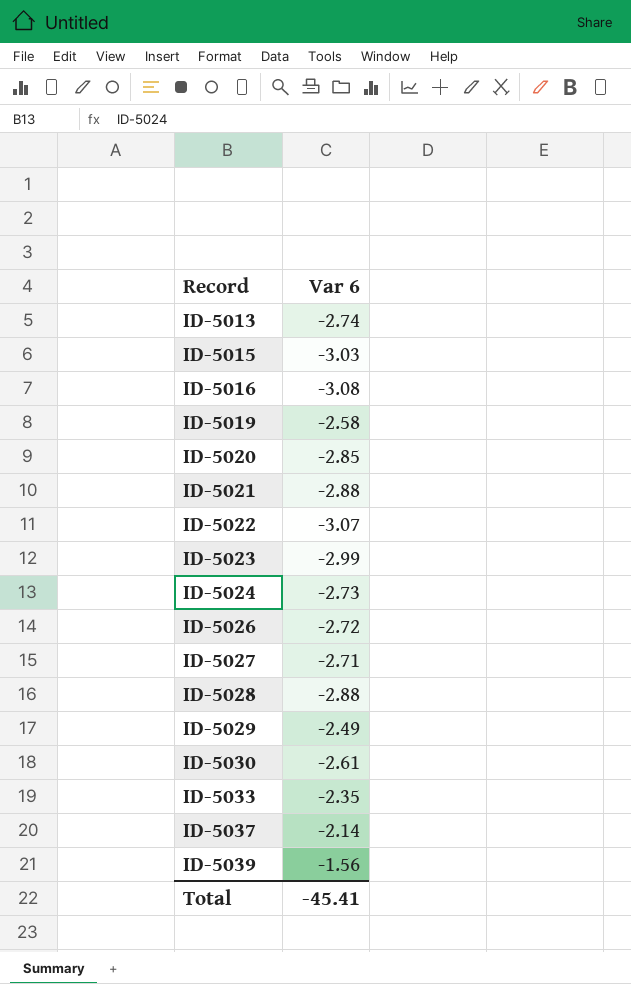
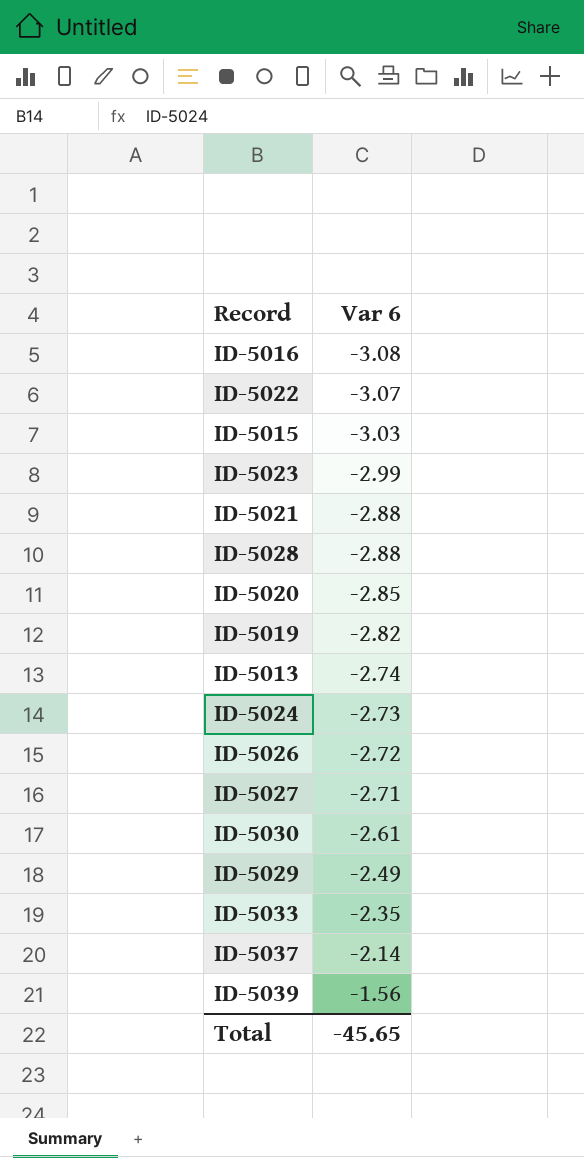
row order: Record ascending -> Var 6 ascending
ID-5019 | Var 6: -2.58 -> -2.82
Total | Var 6: -45.41 -> -45.65

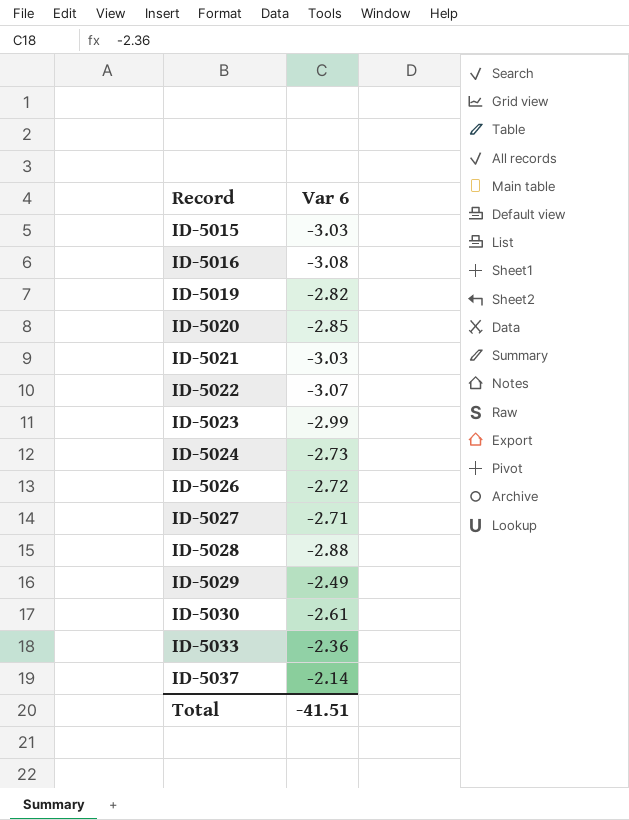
row order: Var 6 ascending -> Record ascending
row ID-5013: -2.74 -> none
row ID-5039: -1.56 -> none
ID-5021 | Var 6: -2.88 -> -3.03
ID-5033 | Var 6: -2.35 -> -2.36
Total | Var 6: -45.65 -> -41.51

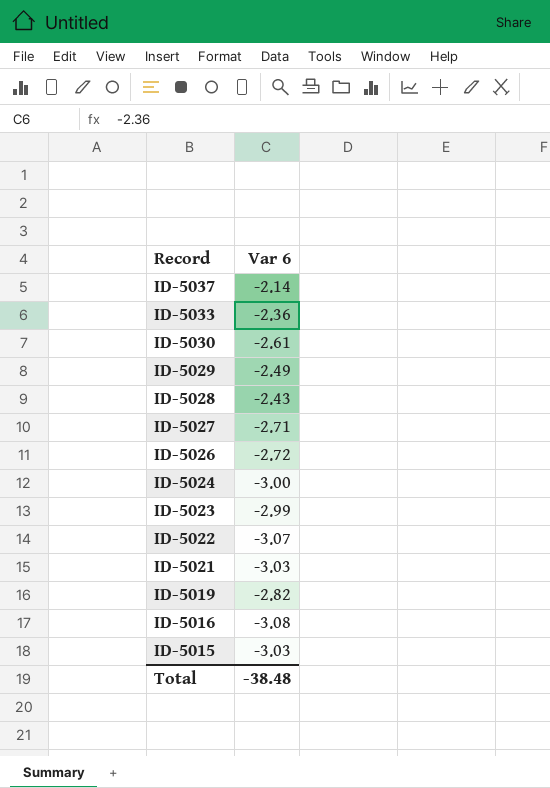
row order: Record ascending -> Record descending
row ID-5020: -2.85 -> none
ID-5028 | Var 6: -2.88 -> -2.43
ID-5024 | Var 6: -2.73 -> -3.00
Total | Var 6: -41.51 -> -38.48

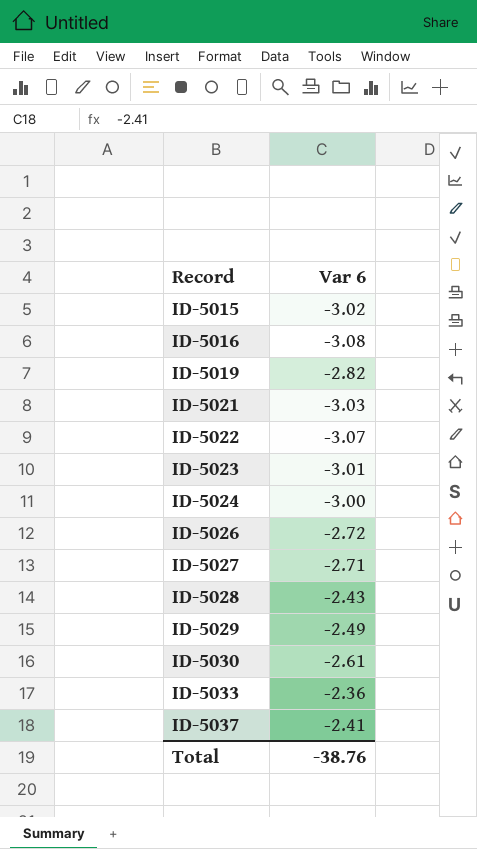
row order: Record descending -> Record ascending
ID-5015 | Var 6: -3.03 -> -3.02
ID-5023 | Var 6: -2.99 -> -3.01
ID-5037 | Var 6: -2.14 -> -2.41
Total | Var 6: -38.48 -> -38.76

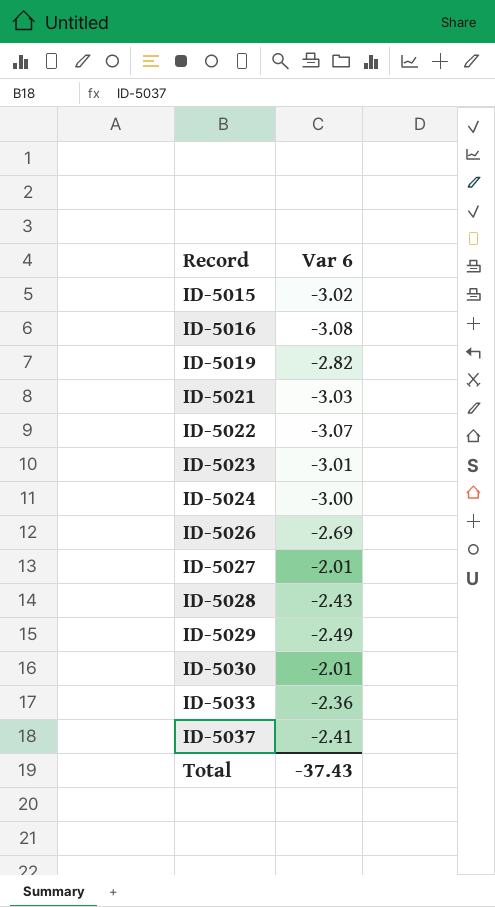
ID-5026 | Var 6: -2.72 -> -2.69
ID-5027 | Var 6: -2.71 -> -2.01
ID-5030 | Var 6: -2.61 -> -2.01
Total | Var 6: -38.76 -> -37.43

